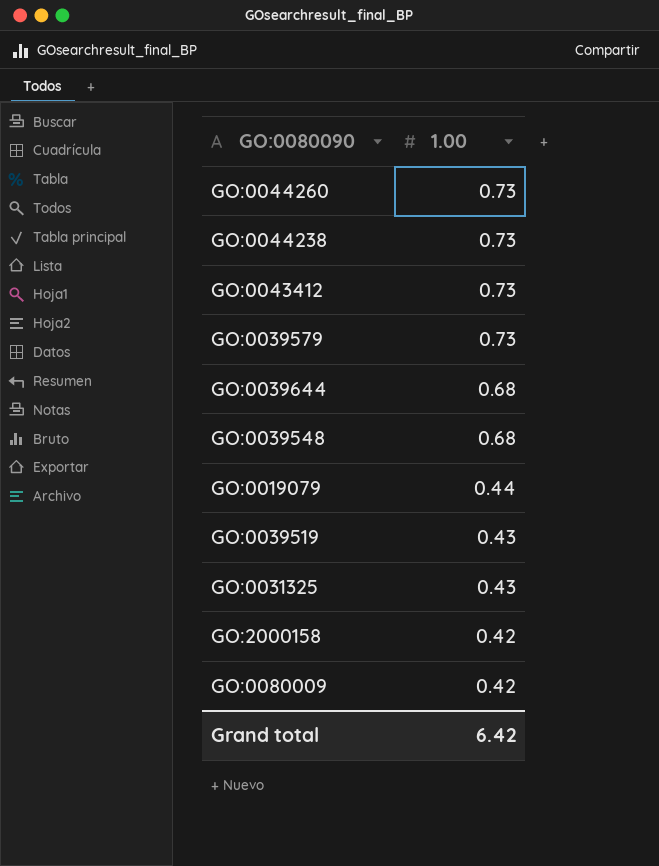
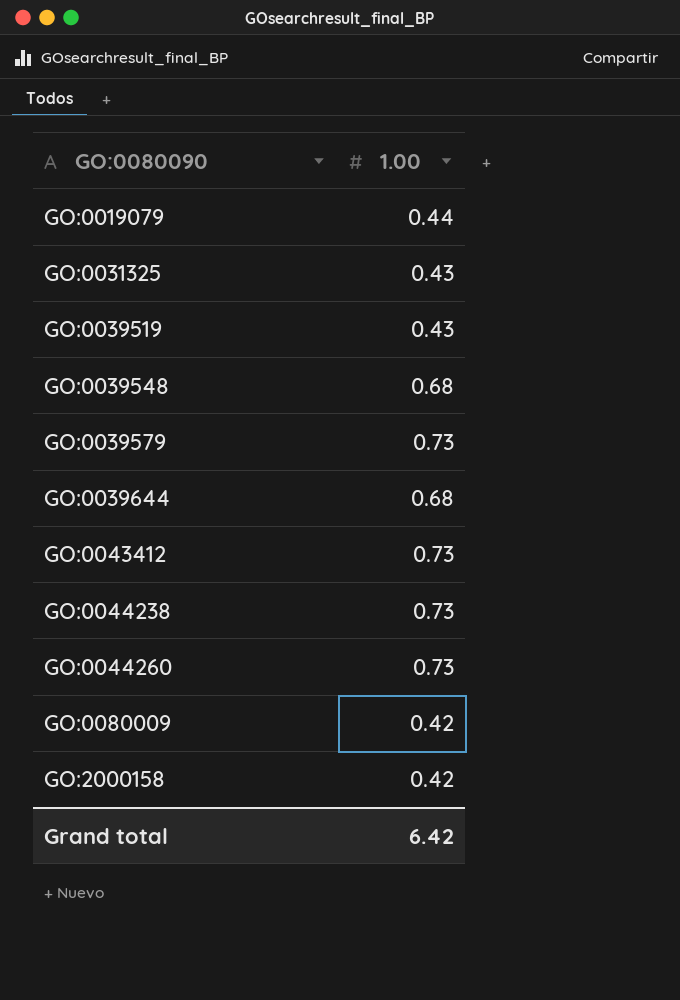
row order: 1.00 descending -> GO:0080090 ascending

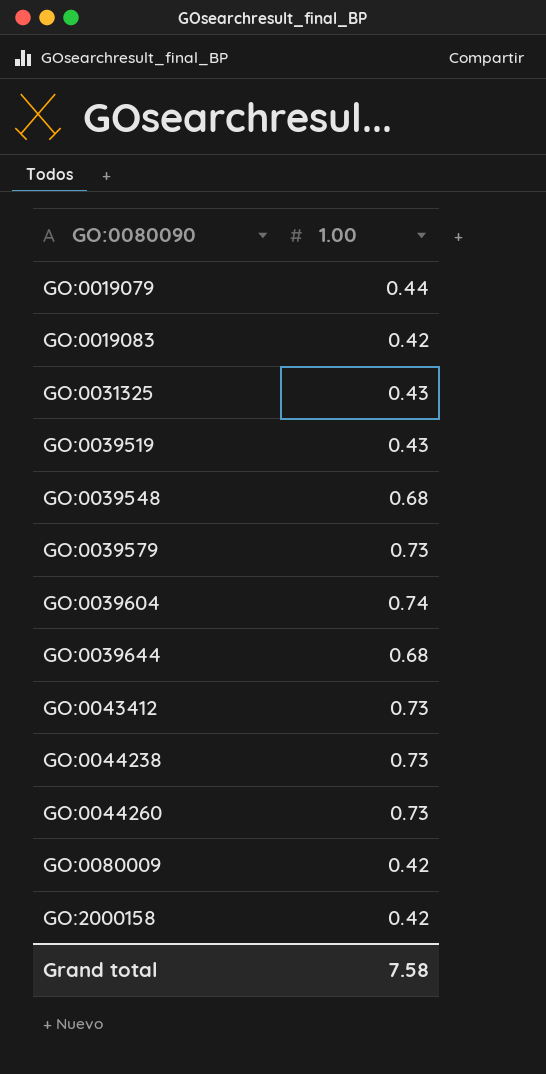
row GO:0019083: none -> 0.42
row GO:0039604: none -> 0.74
Grand total | 1.00: 6.42 -> 7.58

